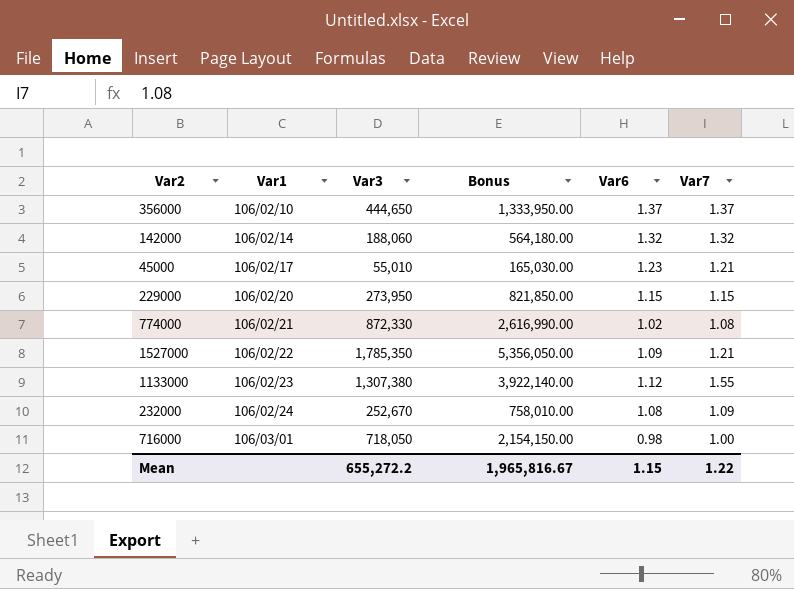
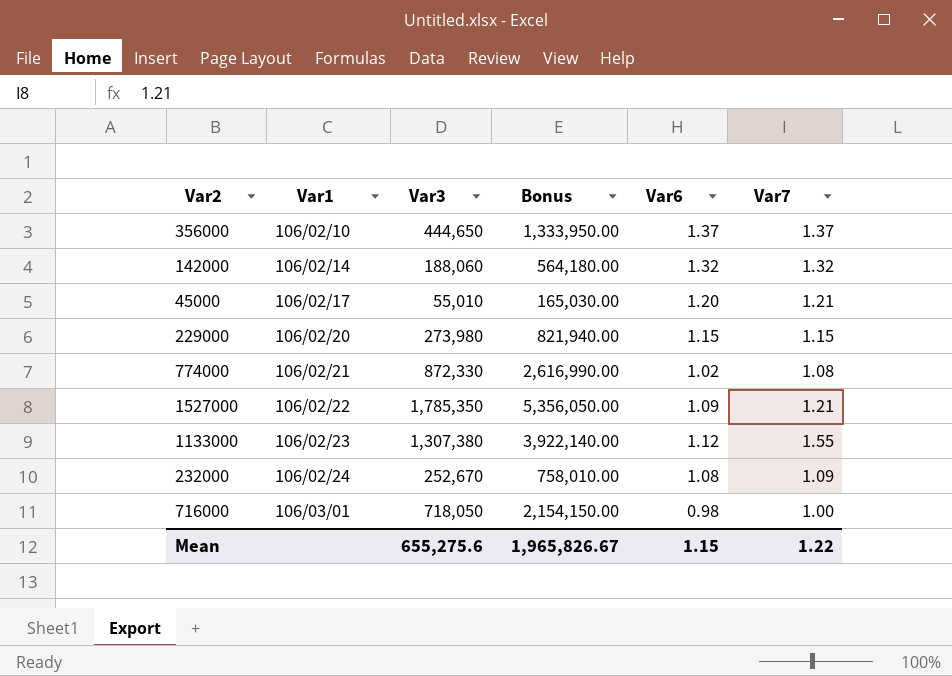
45000 | Var6: 1.23 -> 1.20
229000 | Var3: 273,950 -> 273,980
229000 | Bonus: 821,850.00 -> 821,940.00
Mean | Var3: 655,272.2 -> 655,275.6
Mean | Bonus: 1,965,816.67 -> 1,965,826.67

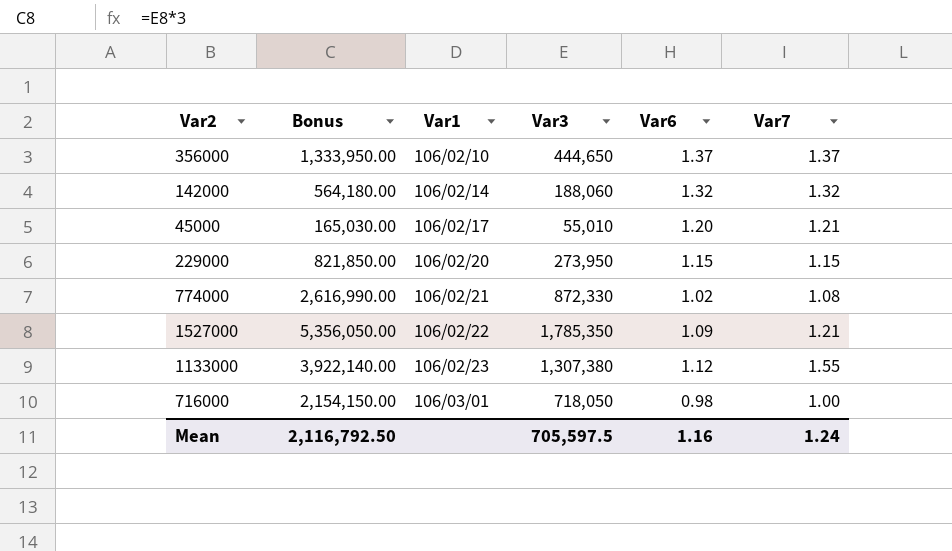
column Bonus | position: 4 -> 2
row 232000: 106/02/24 | 252,670 | 758,010.00 | 1.08 | 1.09 -> none
229000 | Bonus: 821,940.00 -> 821,850.00
229000 | Var3: 273,980 -> 273,950
Mean | Bonus: 1,965,826.67 -> 2,116,792.50
Mean | Var3: 655,275.6 -> 705,597.5
Mean | Var6: 1.15 -> 1.16
Mean | Var7: 1.22 -> 1.24

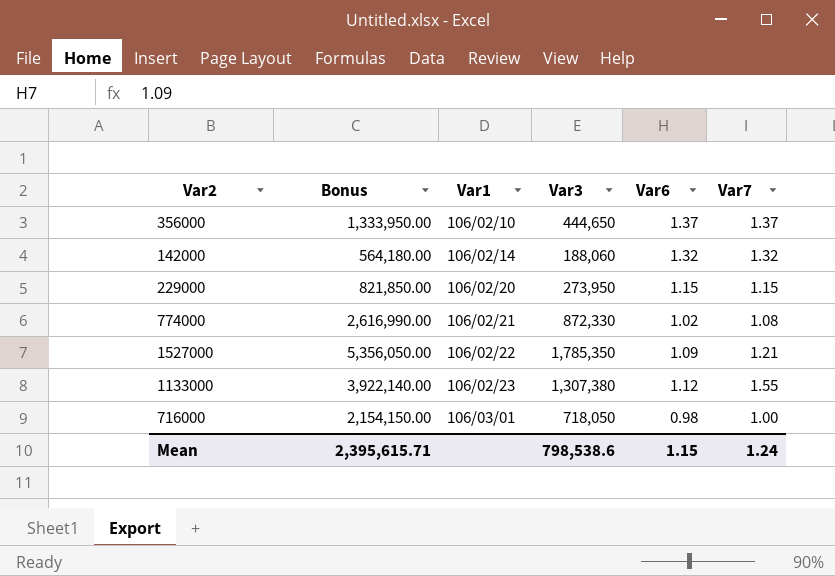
row 45000: 165,030.00 | 106/02/17 | 55,010 | 1.20 | 1.21 -> none
Mean | Bonus: 2,116,792.50 -> 2,395,615.71
Mean | Var3: 705,597.5 -> 798,538.6
Mean | Var6: 1.16 -> 1.15

